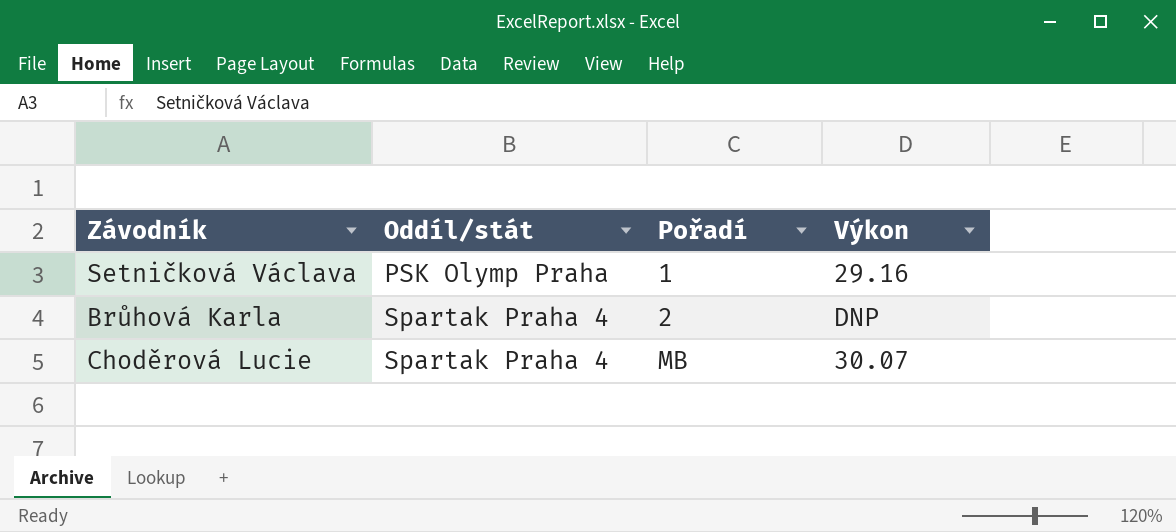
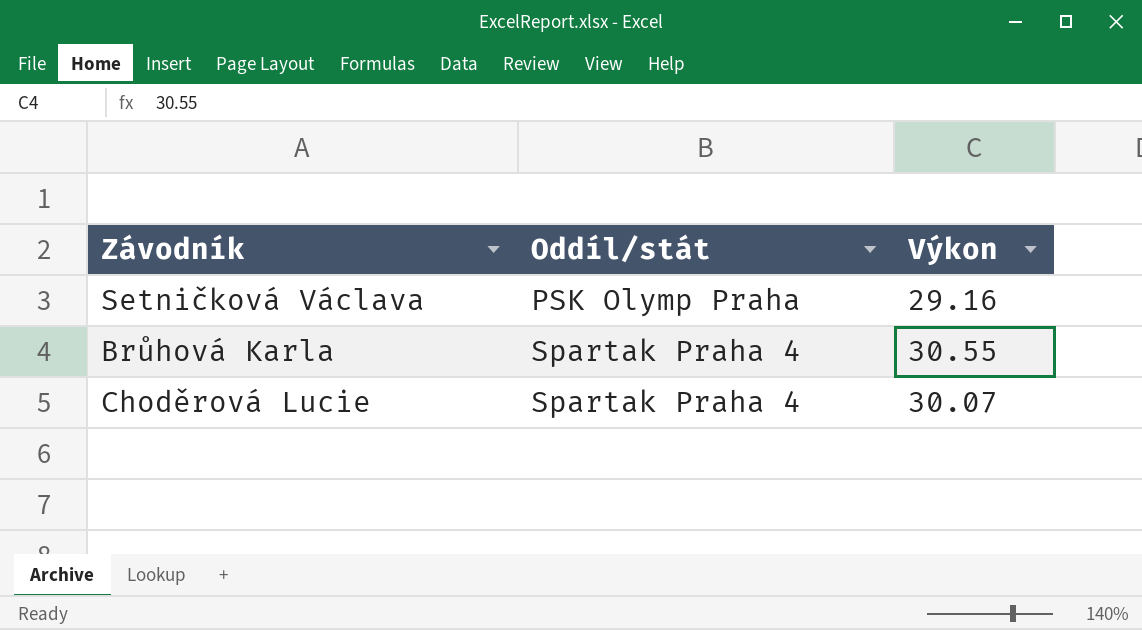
column Pořadí | position: 3 -> none
Brůhová Karla | Výkon: DNP -> 30.55

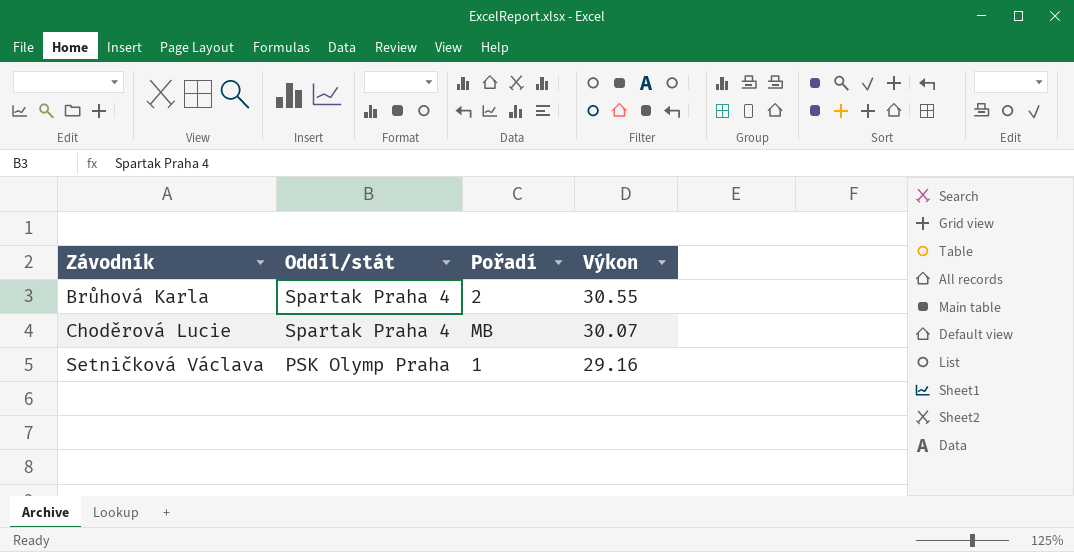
row order: Oddíl/stát ascending -> Závodník ascending
column Pořadí | position: none -> 3

